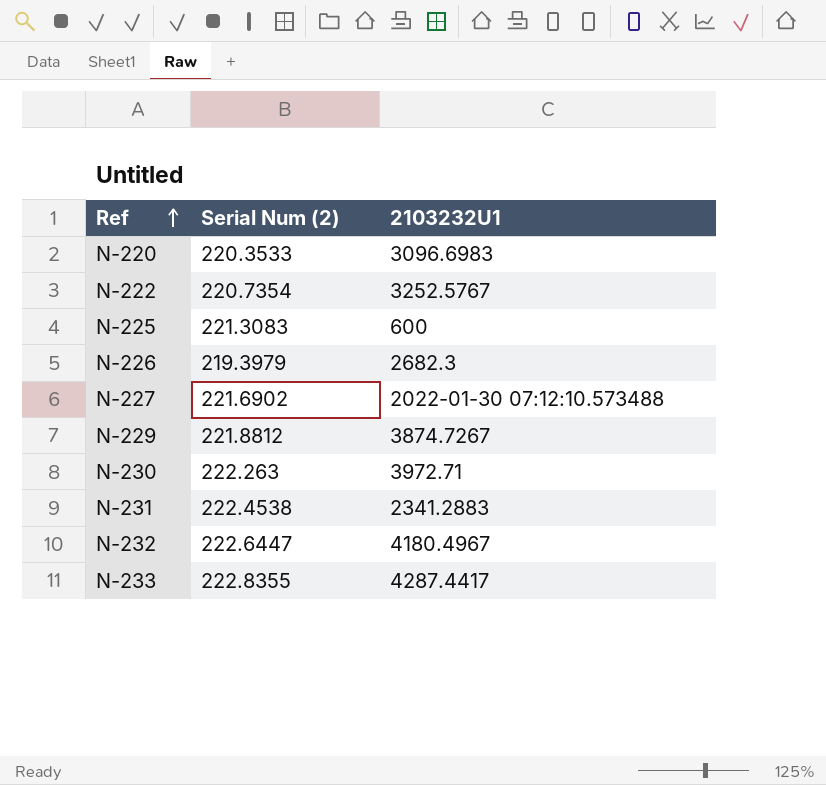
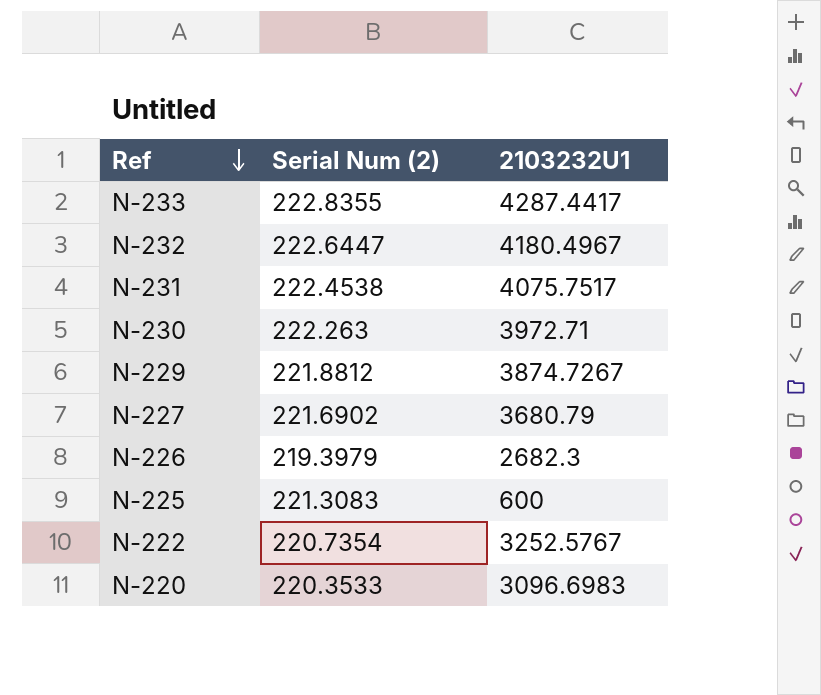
row order: Ref ascending -> Ref descending
N-231 | 2103232U1: 2341.2883 -> 4075.7517
N-227 | 2103232U1: 2022-01-30 07:12:10.573488 -> 3680.79

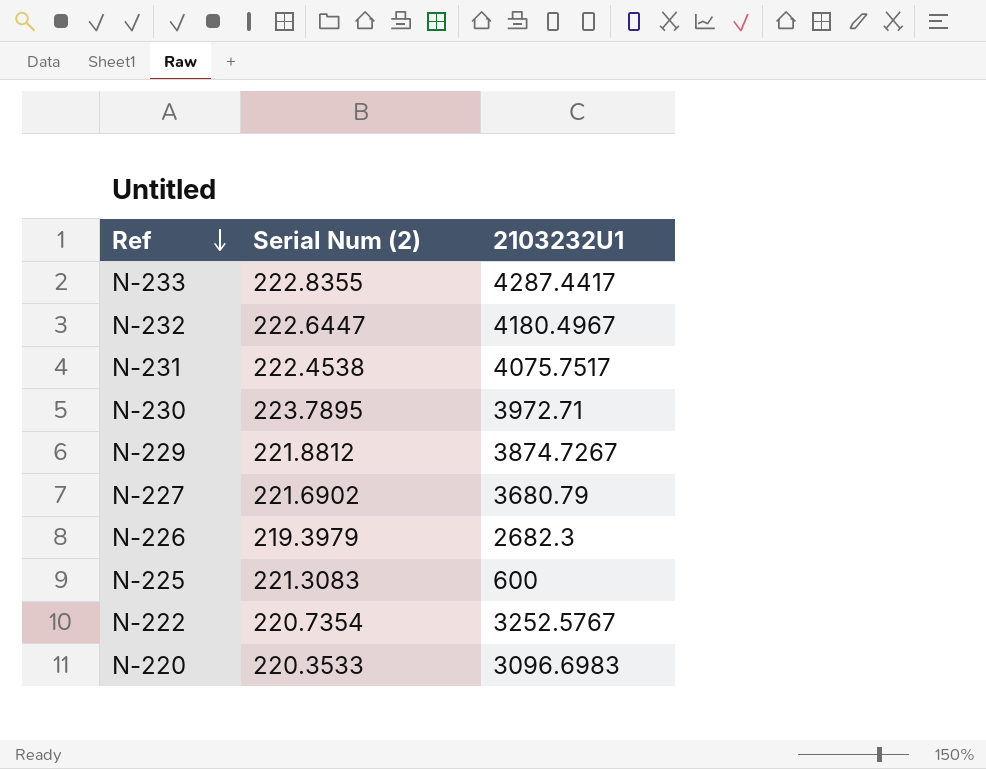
N-230 | Serial Num (2): 222.263 -> 223.7895

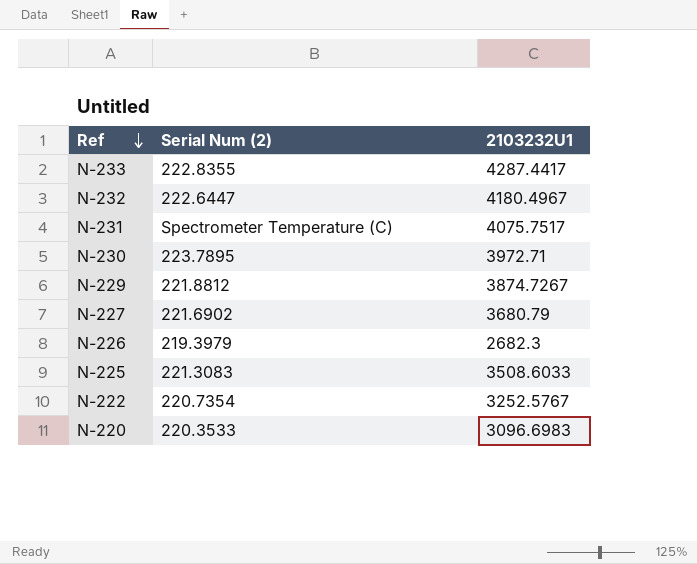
N-231 | Serial Num (2): 222.4538 -> Spectrometer Temperature (C)
N-225 | 2103232U1: 600 -> 3508.6033

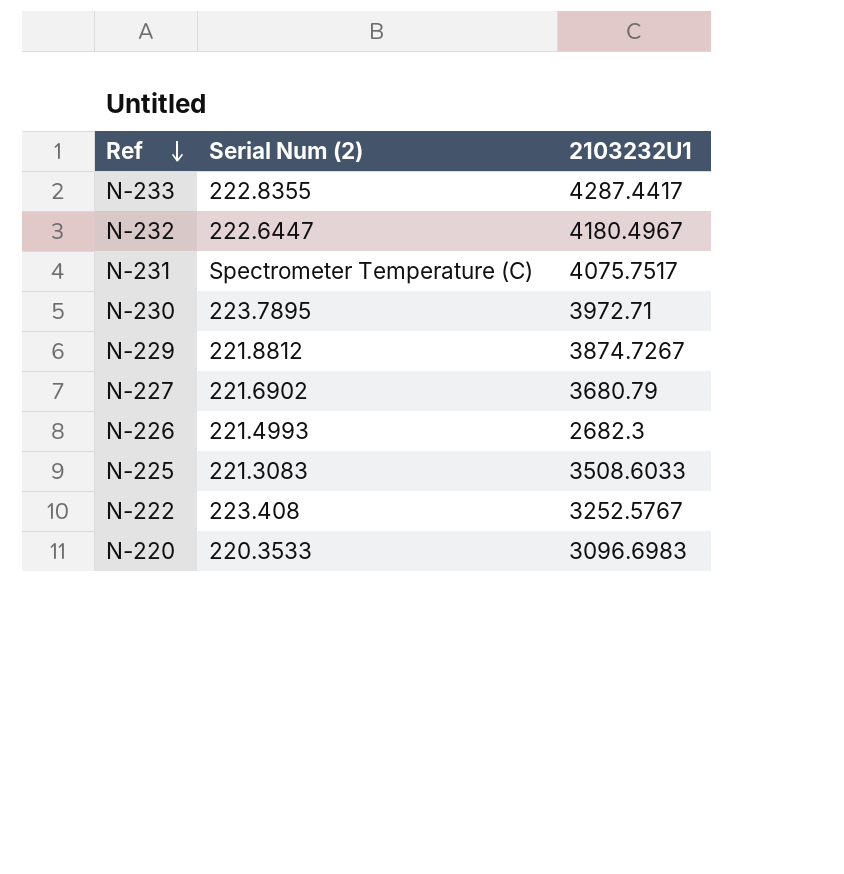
N-226 | Serial Num (2): 219.3979 -> 221.4993
N-222 | Serial Num (2): 220.7354 -> 223.408

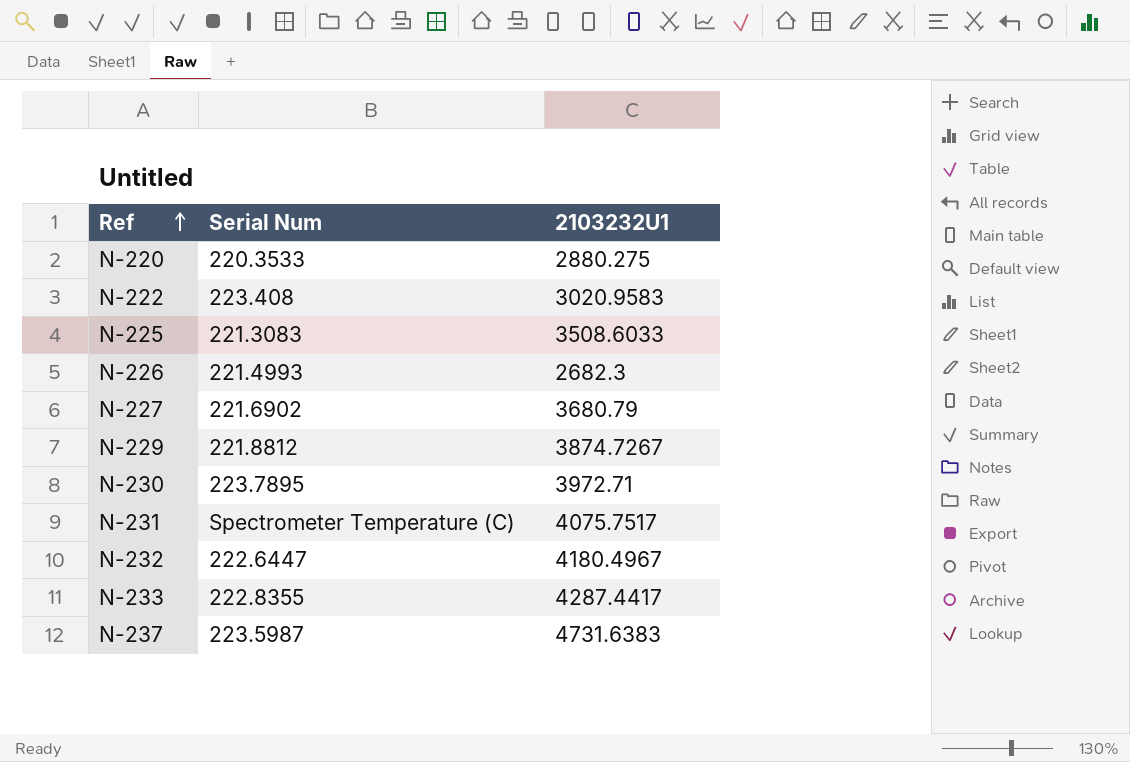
row order: Ref descending -> Ref ascending
column name: Serial Num (2) -> Serial Num
N-220 | 2103232U1: 3096.6983 -> 2880.275
N-222 | 2103232U1: 3252.5767 -> 3020.9583
row N-237: none -> 223.5987 | 4731.6383

